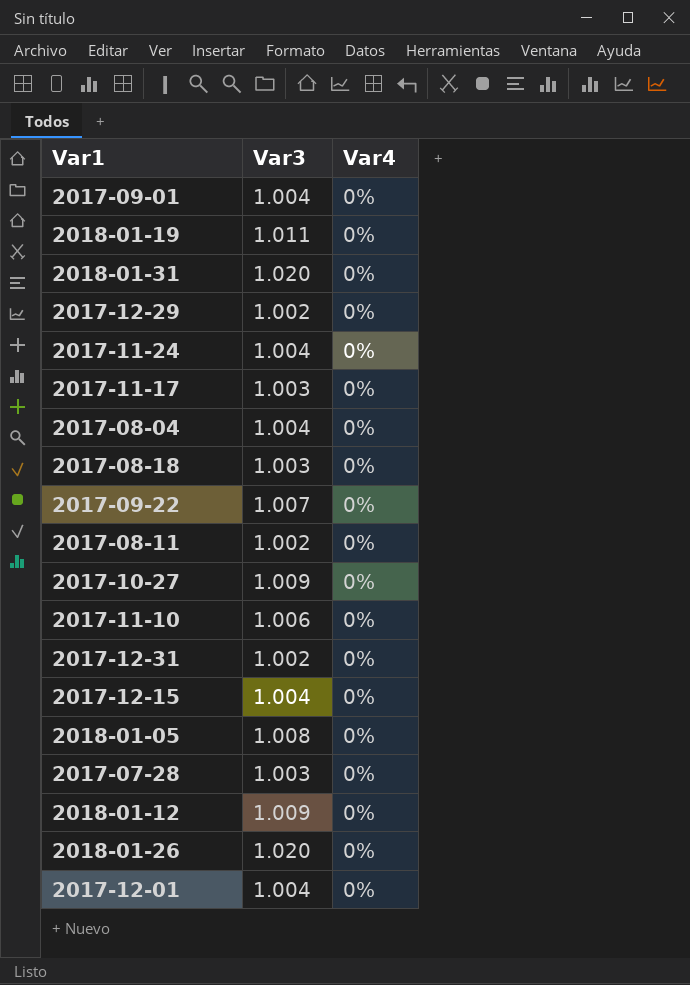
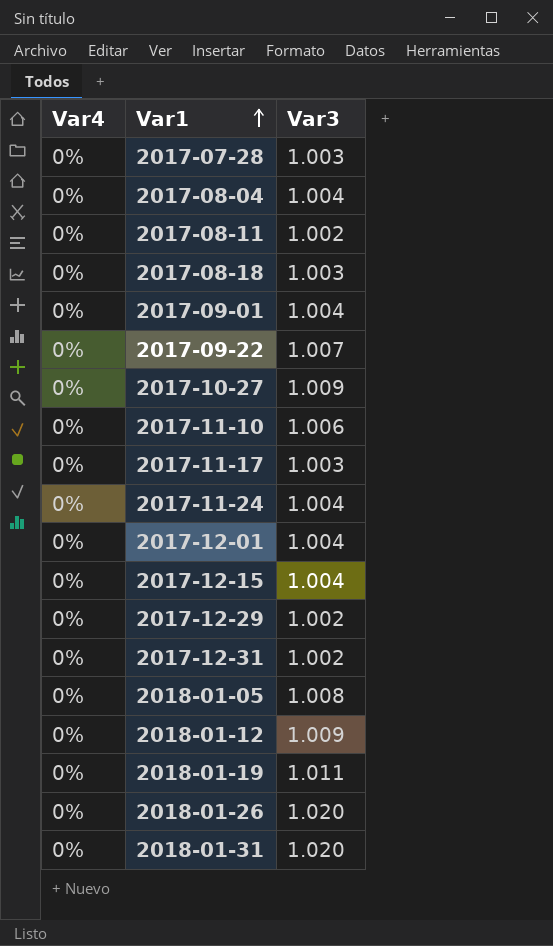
row order: none -> Var1 ascending
column Var4 | position: 3 -> 1

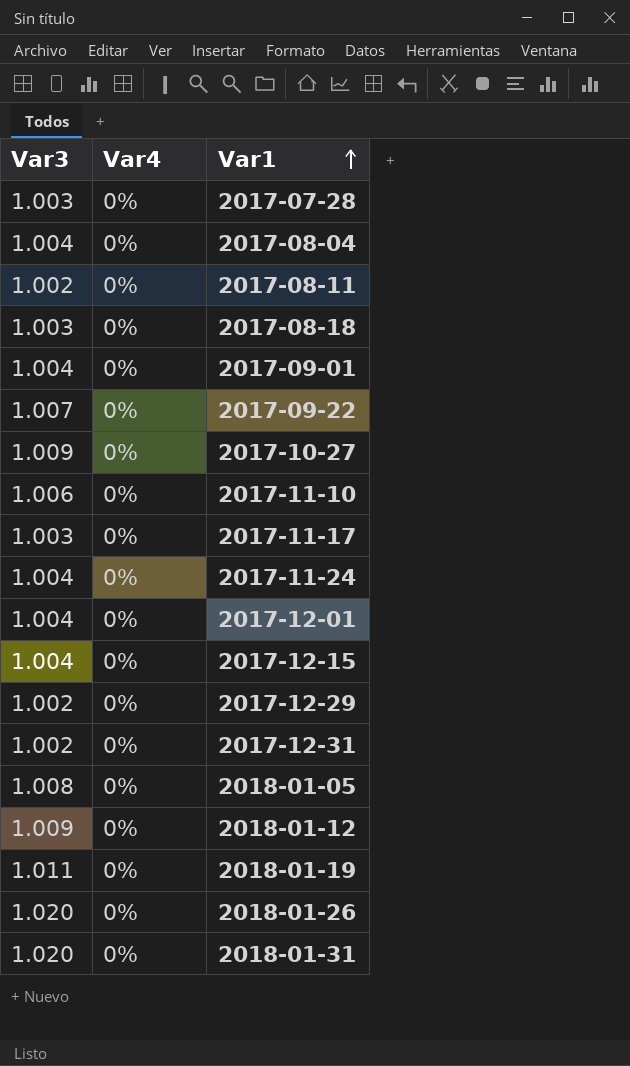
column Var3 | position: 3 -> 1

